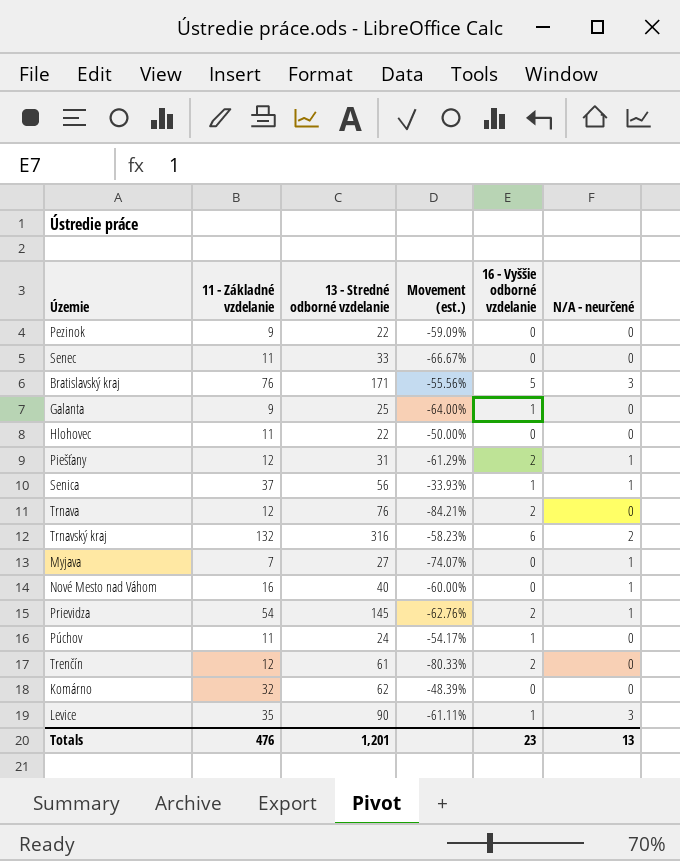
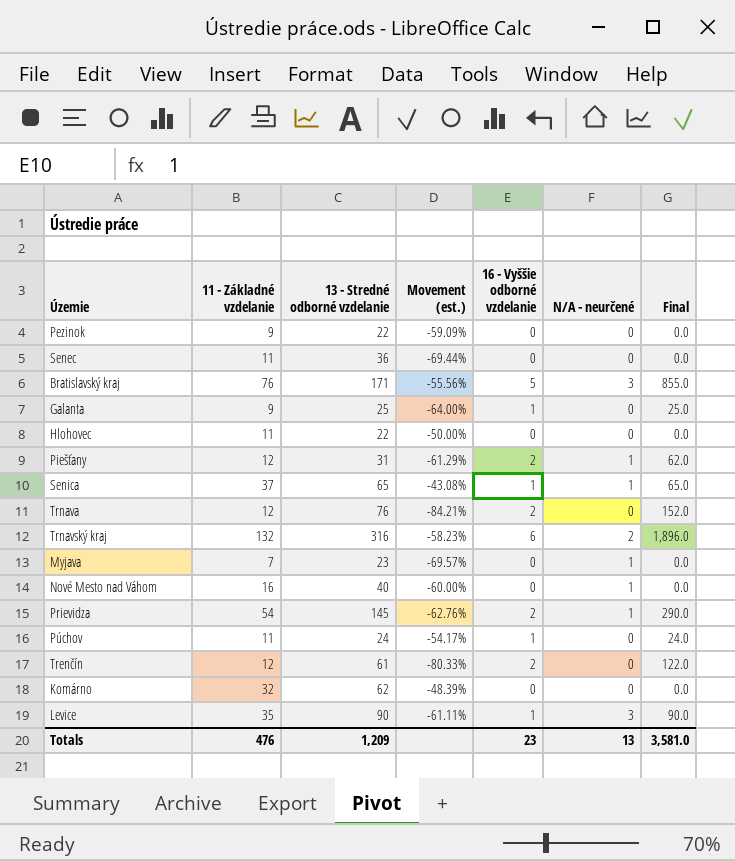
column Final | formula: none -> [13 - Stredné odborné vzdelanie] * [16 - Vyššie odborné vzdelanie]
Senec | 13 - Stredné odborné vzdelanie: 33 -> 36
Senec | Movement (est.): -66.67% -> -69.44%
Senica | 13 - Stredné odborné vzdelanie: 56 -> 65
Senica | Movement (est.): -33.93% -> -43.08%
Myjava | 13 - Stredné odborné vzdelanie: 27 -> 23
Myjava | Movement (est.): -74.07% -> -69.57%
Totals | 13 - Stredné odborné vzdelanie: 1,201 -> 1,209

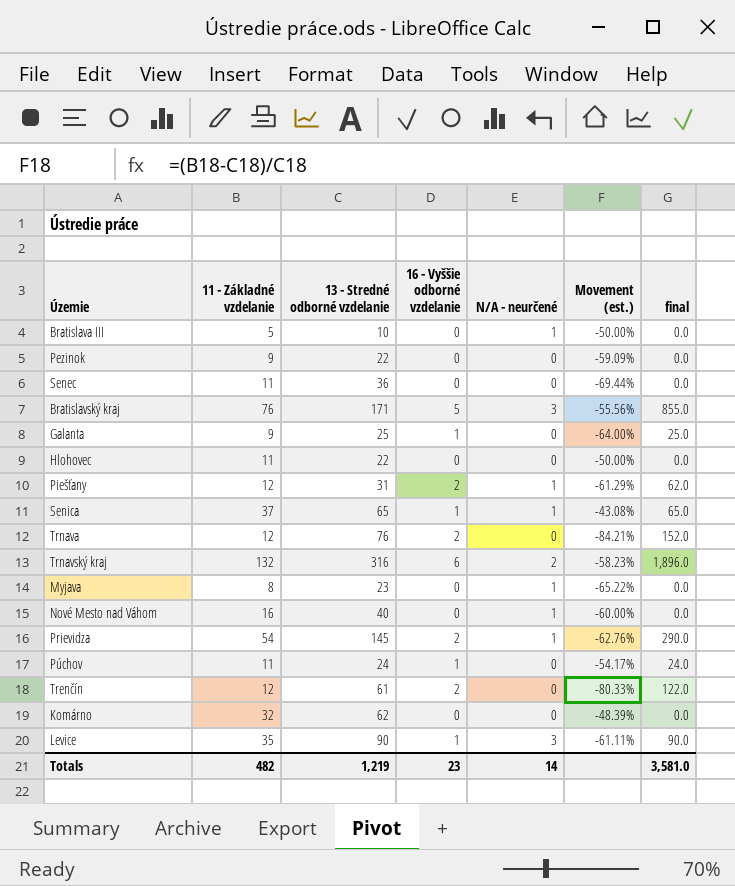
column Movement (est.) | position: 4 -> 6
column name: Final -> final
row Bratislava III: none -> 5 | 10 | 0 | 1 | -50.00% | 0.0
Myjava | 11 - Základné vzdelanie: 7 -> 8
Myjava | Movement (est.): -69.57% -> -65.22%
Totals | 11 - Základné vzdelanie: 476 -> 482
Totals | 13 - Stredné odborné vzdelanie: 1,209 -> 1,219
Totals | N/A - neurčené: 13 -> 14

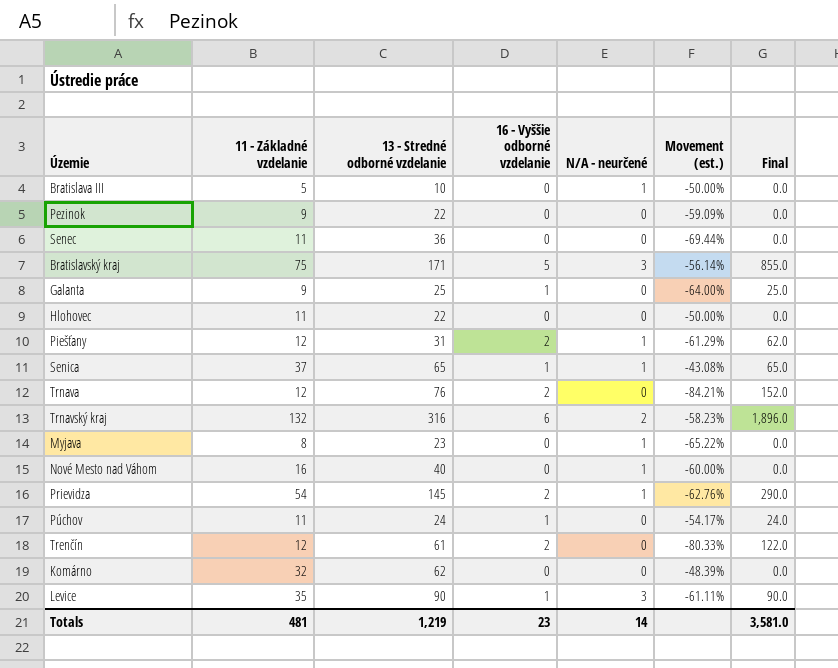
column name: final -> Final
Bratislavský kraj | 11 - Základné vzdelanie: 76 -> 75
Bratislavský kraj | Movement (est.): -55.56% -> -56.14%
Totals | 11 - Základné vzdelanie: 482 -> 481

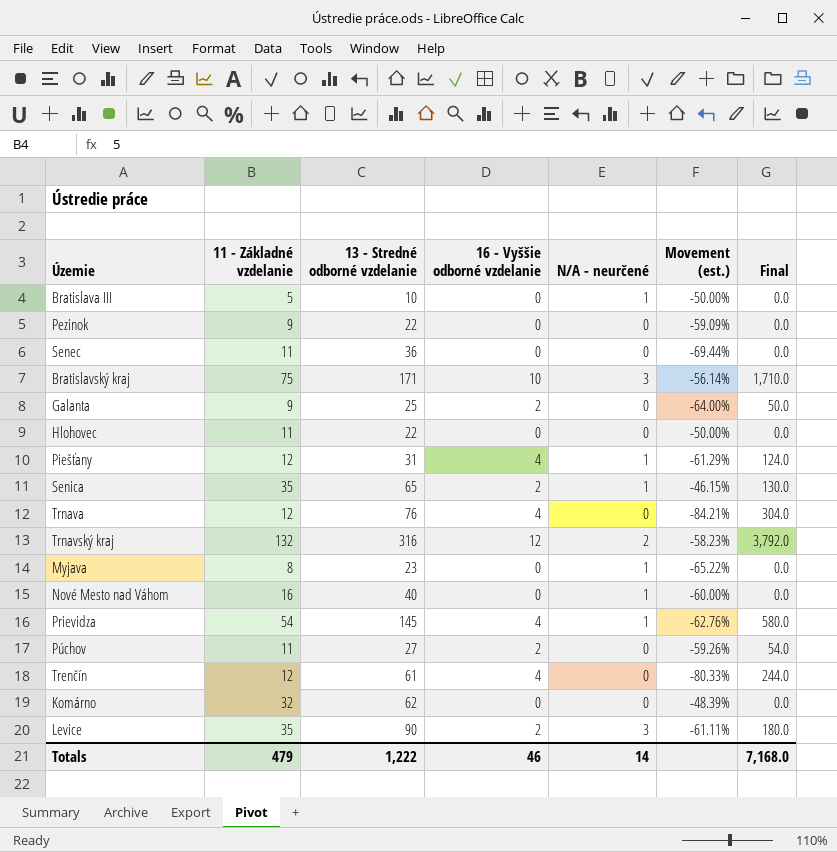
Bratislavský kraj | 16 - Vyššie odborné vzdelanie: 5 -> 10
Bratislavský kraj | Final: 855.0 -> 1,710.0
Galanta | 16 - Vyššie odborné vzdelanie: 1 -> 2
Galanta | Final: 25.0 -> 50.0
Piešťany | 16 - Vyššie odborné vzdelanie: 2 -> 4
Piešťany | Final: 62.0 -> 124.0
Senica | 11 - Základné vzdelanie: 37 -> 35
Senica | 16 - Vyššie odborné vzdelanie: 1 -> 2
Senica | Movement (est.): -43.08% -> -46.15%
Senica | Final: 65.0 -> 130.0
Trnava | 16 - Vyššie odborné vzdelanie: 2 -> 4
Trnava | Final: 152.0 -> 304.0
Trnavský kraj | 16 - Vyššie odborné vzdelanie: 6 -> 12
Trnavský kraj | Final: 1,896.0 -> 3,792.0
Prievidza | 16 - Vyššie odborné vzdelanie: 2 -> 4
Prievidza | Final: 290.0 -> 580.0
Púchov | 13 - Stredné odborné vzdelanie: 24 -> 27
Púchov | 16 - Vyššie odborné vzdelanie: 1 -> 2
Púchov | Movement (est.): -54.17% -> -59.26%
Púchov | Final: 24.0 -> 54.0
Trenčín | 16 - Vyššie odborné vzdelanie: 2 -> 4
Trenčín | Final: 122.0 -> 244.0
Levice | 16 - Vyššie odborné vzdelanie: 1 -> 2
Levice | Final: 90.0 -> 180.0
Totals | 11 - Základné vzdelanie: 481 -> 479
Totals | 13 - Stredné odborné vzdelanie: 1,219 -> 1,222
Totals | 16 - Vyššie odborné vzdelanie: 23 -> 46
Totals | Final: 3,581.0 -> 7,168.0

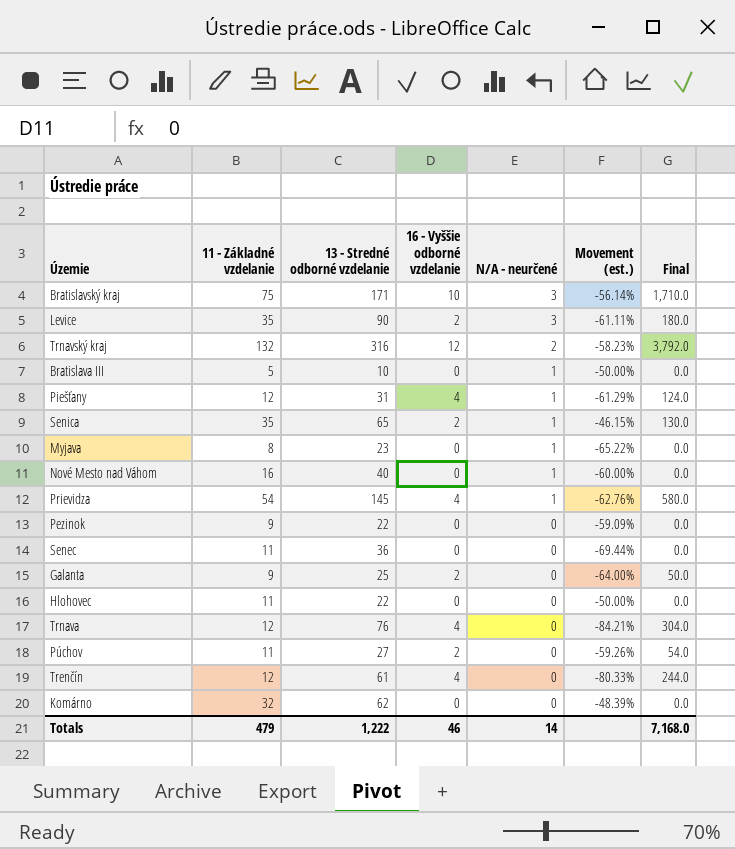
row order: none -> N/A - neurčené descending

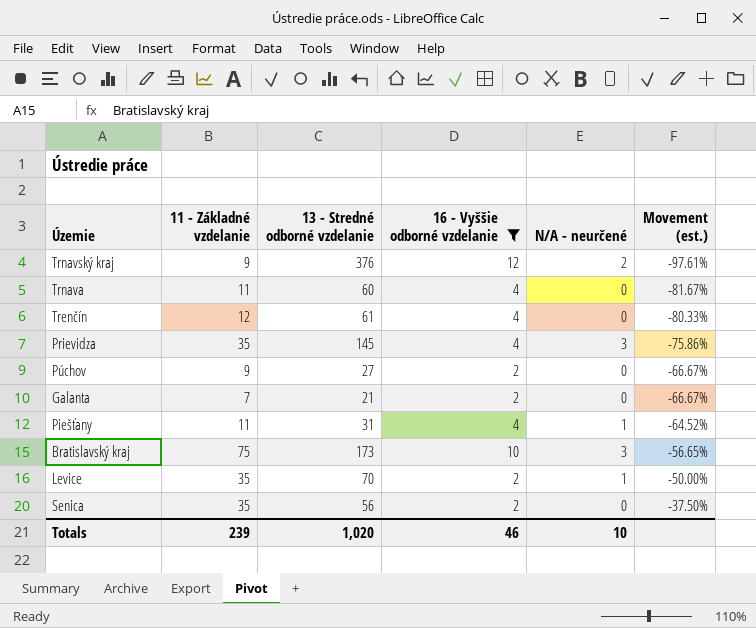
filter: none -> 16 - Vyššie odborné vzdelanie != 0
row order: N/A - neurčené descending -> Movement (est.) ascending
column Final | formula: [13 - Stredné odborné vzdelanie] * [16 - Vyššie odborné vzdelanie] -> none
Trnavský kraj | 11 - Základné vzdelanie: 132 -> 9
Trnavský kraj | 13 - Stredné odborné vzdelanie: 316 -> 376
Trnavský kraj | Movement (est.): -58.23% -> -97.61%
Trnava | 11 - Základné vzdelanie: 12 -> 11
Trnava | 13 - Stredné odborné vzdelanie: 76 -> 60
Trnava | Movement (est.): -84.21% -> -81.67%
Prievidza | 11 - Základné vzdelanie: 54 -> 35
Prievidza | N/A - neurčené: 1 -> 3
Prievidza | Movement (est.): -62.76% -> -75.86%
Púchov | 11 - Základné vzdelanie: 11 -> 9
Púchov | Movement (est.): -59.26% -> -66.67%
Galanta | 11 - Základné vzdelanie: 9 -> 7
Galanta | 13 - Stredné odborné vzdelanie: 25 -> 21
Galanta | Movement (est.): -64.00% -> -66.67%
Piešťany | 11 - Základné vzdelanie: 12 -> 11
Piešťany | Movement (est.): -61.29% -> -64.52%
Bratislavský kraj | 13 - Stredné odborné vzdelanie: 171 -> 173
Bratislavský kraj | Movement (est.): -56.14% -> -56.65%
Levice | 13 - Stredné odborné vzdelanie: 90 -> 70
Levice | N/A - neurčené: 3 -> 1
Levice | Movement (est.): -61.11% -> -50.00%
Senica | 13 - Stredné odborné vzdelanie: 65 -> 56
Senica | N/A - neurčené: 1 -> 0
Senica | Movement (est.): -46.15% -> -37.50%
Totals | 11 - Základné vzdelanie: 479 -> 239
Totals | 13 - Stredné odborné vzdelanie: 1,222 -> 1,020
Totals | N/A - neurčené: 14 -> 10

